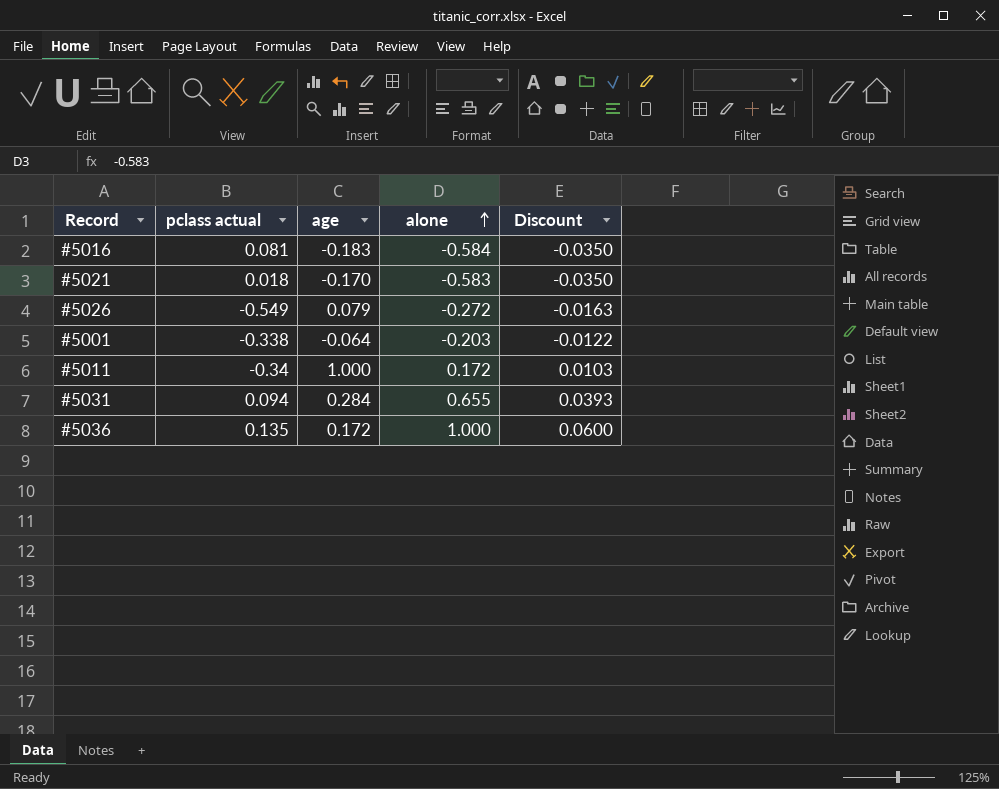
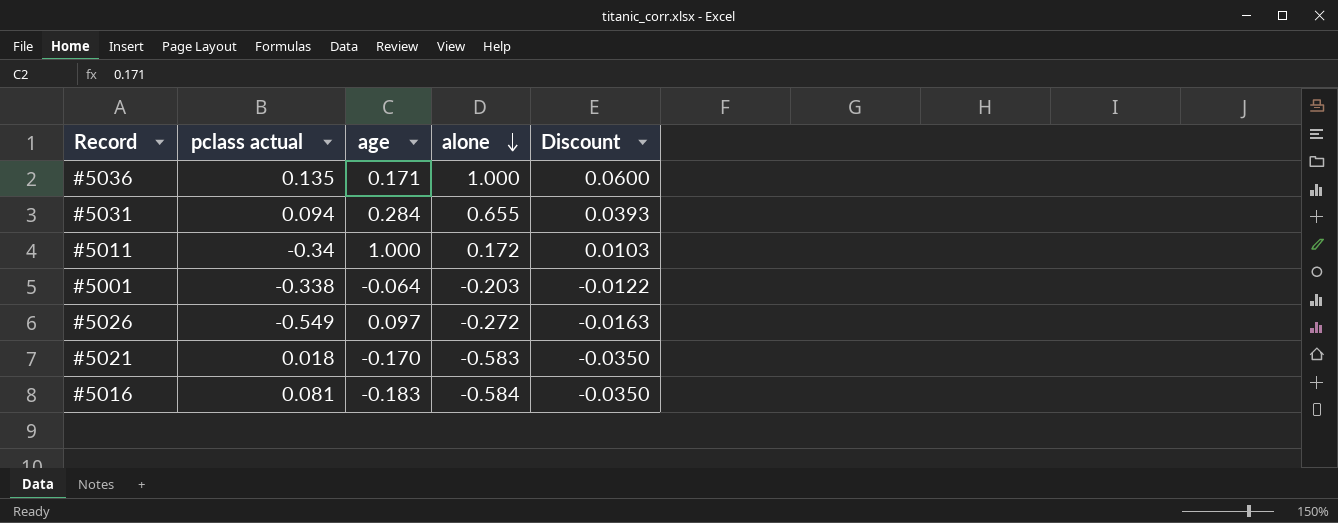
row order: alone ascending -> alone descending
#5036 | age: 0.172 -> 0.171
#5026 | age: 0.079 -> 0.097

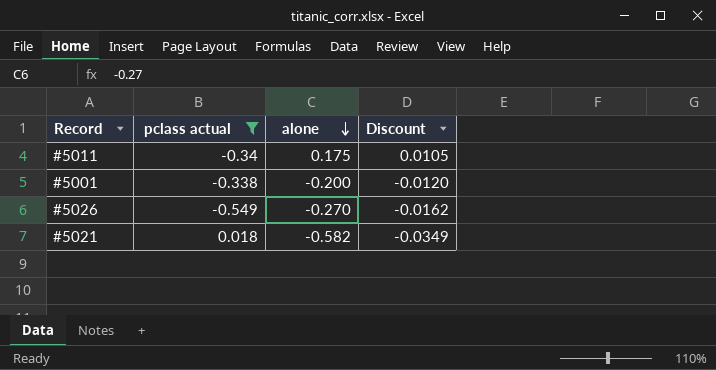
filter: none -> pclass actual <= 0.018
column age | position: 3 -> none
#5011 | alone: 0.172 -> 0.175
#5011 | Discount: 0.0103 -> 0.0105
#5001 | alone: -0.203 -> -0.200
#5001 | Discount: -0.0122 -> -0.0120
#5026 | alone: -0.272 -> -0.270
#5026 | Discount: -0.0163 -> -0.0162
#5021 | alone: -0.583 -> -0.582
#5021 | Discount: -0.0350 -> -0.0349

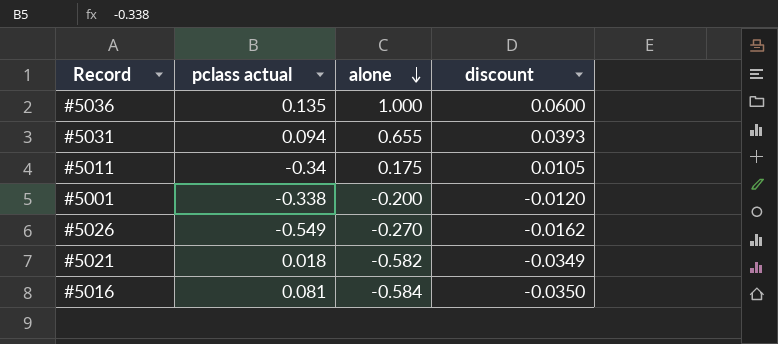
filter: pclass actual <= 0.018 -> none
column name: Discount -> discount

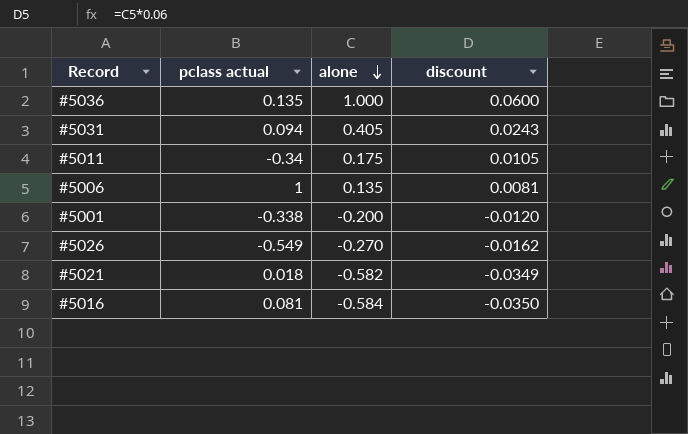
#5031 | alone: 0.655 -> 0.405
#5031 | discount: 0.0393 -> 0.0243
row #5006: none -> 1 | 0.135 | 0.0081

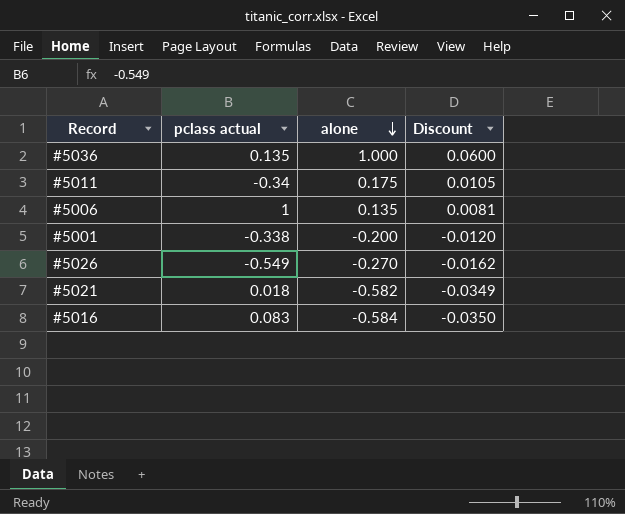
column name: discount -> Discount
row #5031: 0.094 | 0.405 | 0.0243 -> none
#5016 | pclass actual: 0.081 -> 0.083

